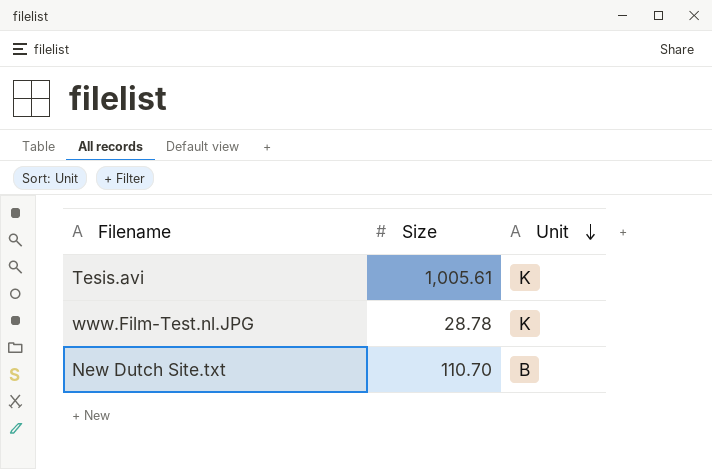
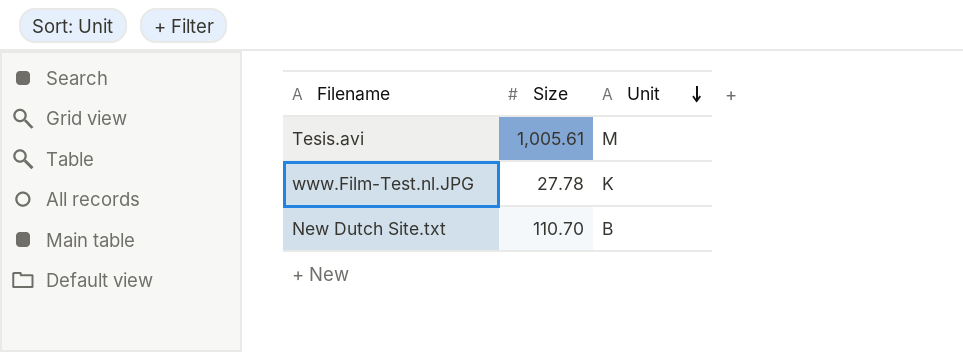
Tesis.avi | Unit: K -> M
www.Film-Test.nl.JPG | Size: 28.78 -> 27.78

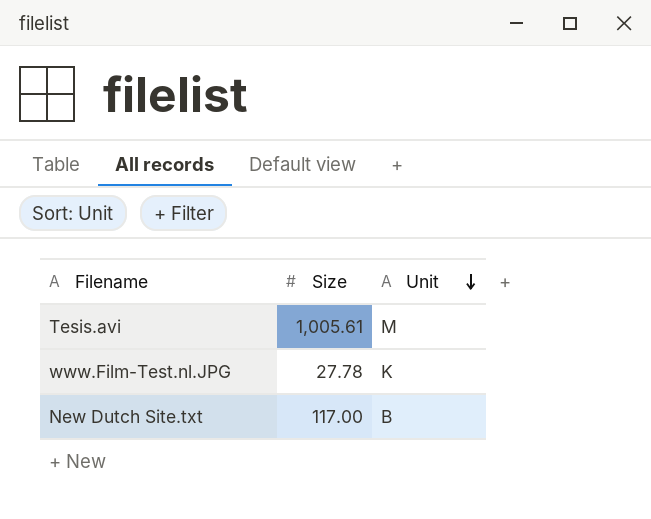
New Dutch Site.txt | Size: 110.70 -> 117.00

